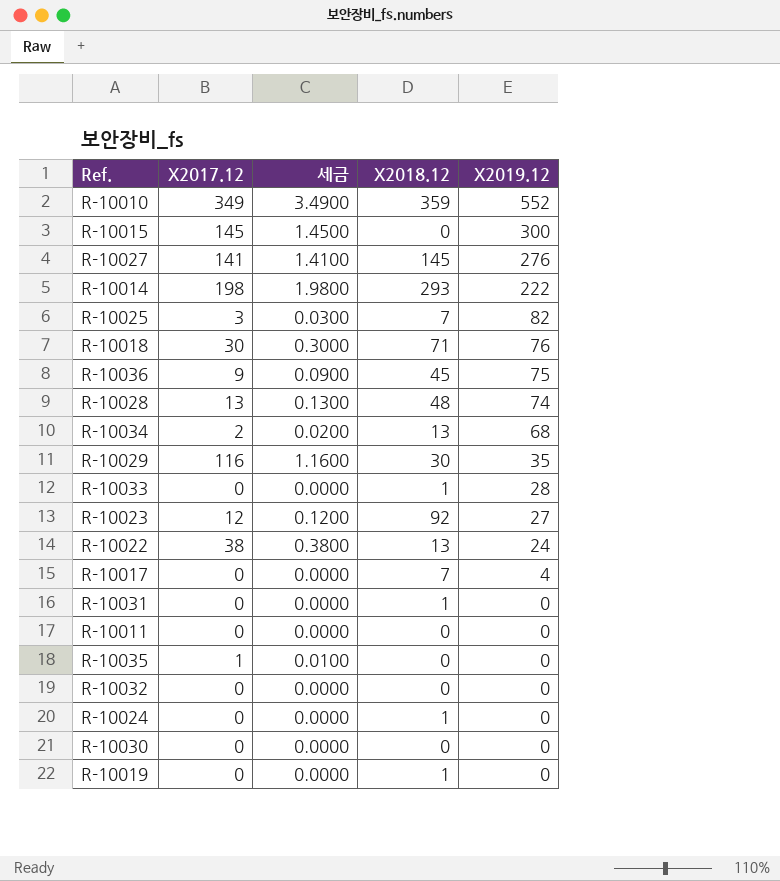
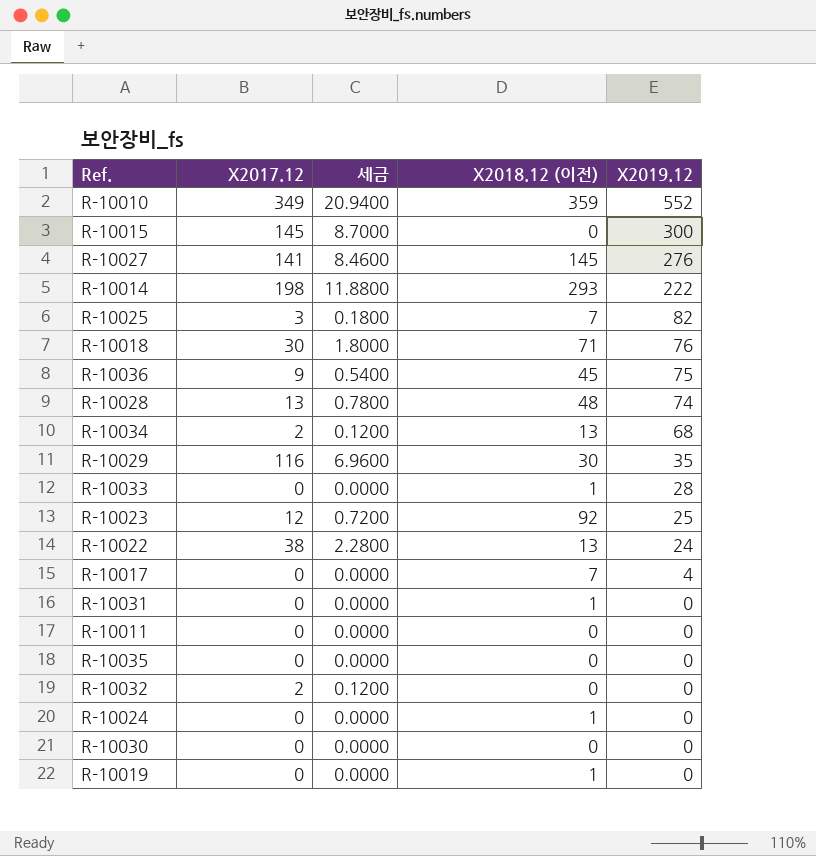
column 세금 | formula: [X2017.12] * 0.01 -> [X2017.12] * 0.06
column name: X2018.12 -> X2018.12 (이전)
R-10023 | X2019.12: 27 -> 25
R-10035 | X2017.12: 1 -> 0
R-10032 | X2017.12: 0 -> 2

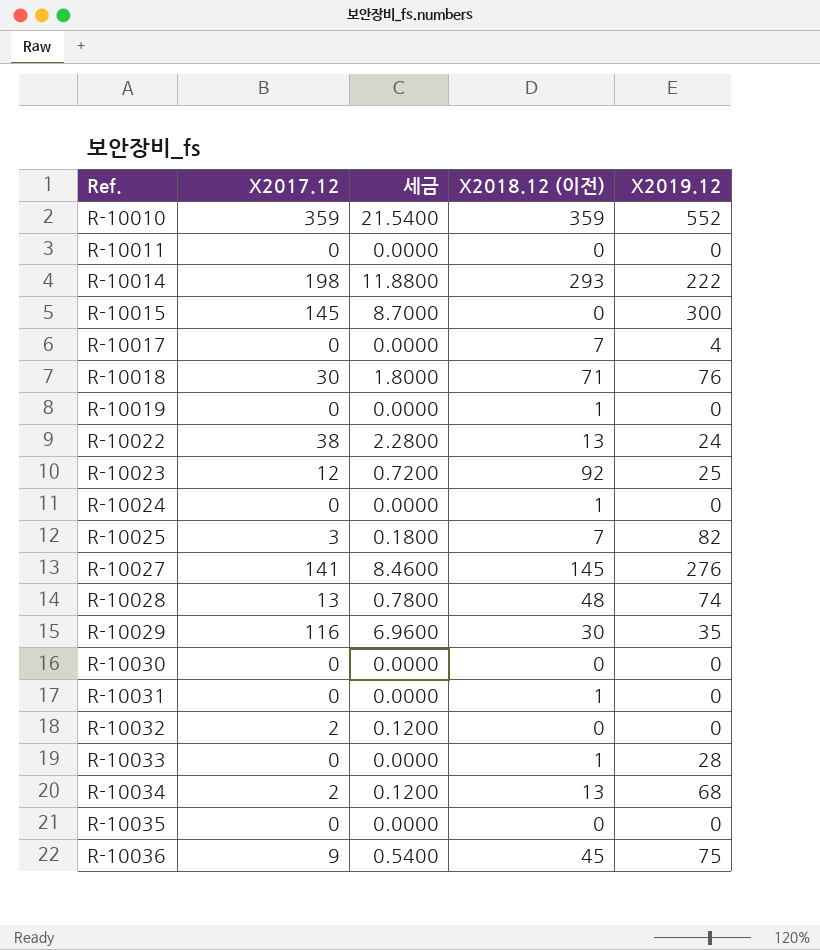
row order: X2019.12 descending -> Ref. ascending
R-10010 | X2017.12: 349 -> 359
R-10010 | 세금: 20.9400 -> 21.5400

